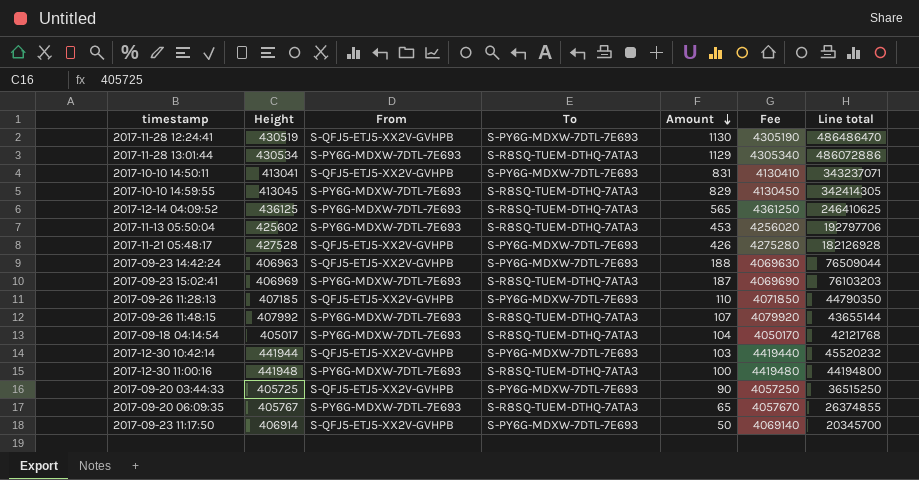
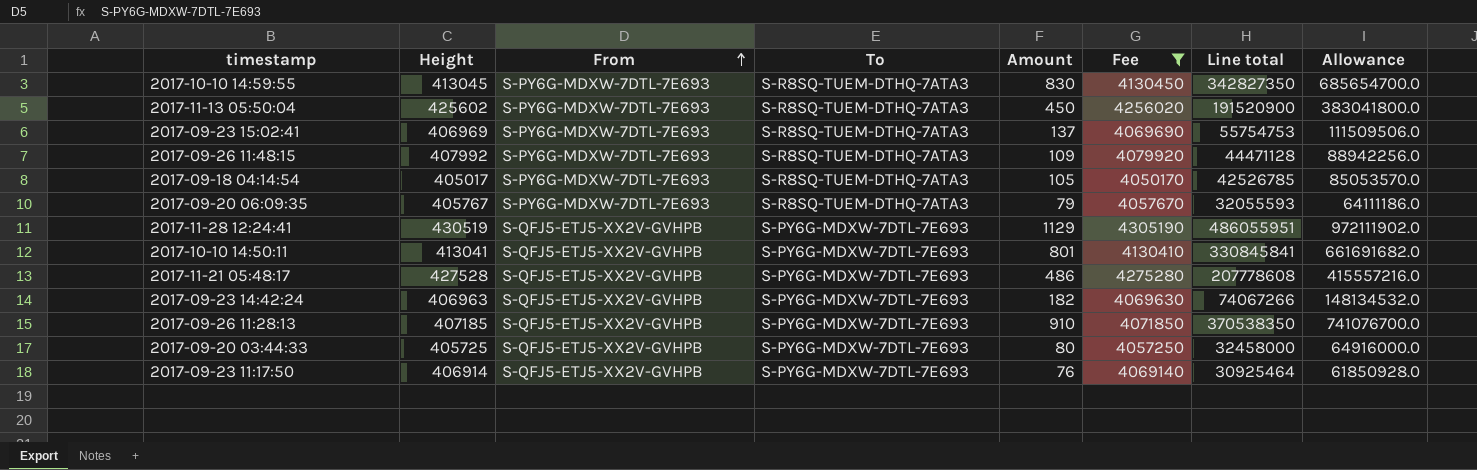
filter: none -> Fee <= 4305190
row order: Amount descending -> From ascending
column Allowance | formula: none -> [Line total] * 2
2017-10-10 14:59:55 | Amount: 829 -> 830
2017-10-10 14:59:55 | Line total: 342414305 -> 342827350
2017-11-13 05:50:04 | Amount: 453 -> 450
2017-11-13 05:50:04 | Line total: 192797706 -> 191520900
2017-09-23 15:02:41 | Amount: 187 -> 137
2017-09-23 15:02:41 | Line total: 76103203 -> 55754753
2017-09-26 11:48:15 | Amount: 107 -> 109
2017-09-26 11:48:15 | Line total: 43655144 -> 44471128
2017-09-18 04:14:54 | Amount: 104 -> 105
2017-09-18 04:14:54 | Line total: 42121768 -> 42526785
2017-09-20 06:09:35 | Amount: 65 -> 79
2017-09-20 06:09:35 | Line total: 26374855 -> 32055593
2017-11-28 12:24:41 | Amount: 1130 -> 1129
2017-11-28 12:24:41 | Line total: 486486470 -> 486055951
2017-10-10 14:50:11 | Amount: 831 -> 801
2017-10-10 14:50:11 | Line total: 343237071 -> 330845841
2017-11-21 05:48:17 | Amount: 426 -> 486
2017-11-21 05:48:17 | Line total: 182126928 -> 207778608
2017-09-23 14:42:24 | Amount: 188 -> 182
2017-09-23 14:42:24 | Line total: 76509044 -> 74067266
2017-09-26 11:28:13 | Amount: 110 -> 910
2017-09-26 11:28:13 | Line total: 44790350 -> 370538350
2017-09-20 03:44:33 | Amount: 90 -> 80
2017-09-20 03:44:33 | Line total: 36515250 -> 32458000
2017-09-23 11:17:50 | Amount: 50 -> 76
2017-09-23 11:17:50 | Line total: 20345700 -> 30925464

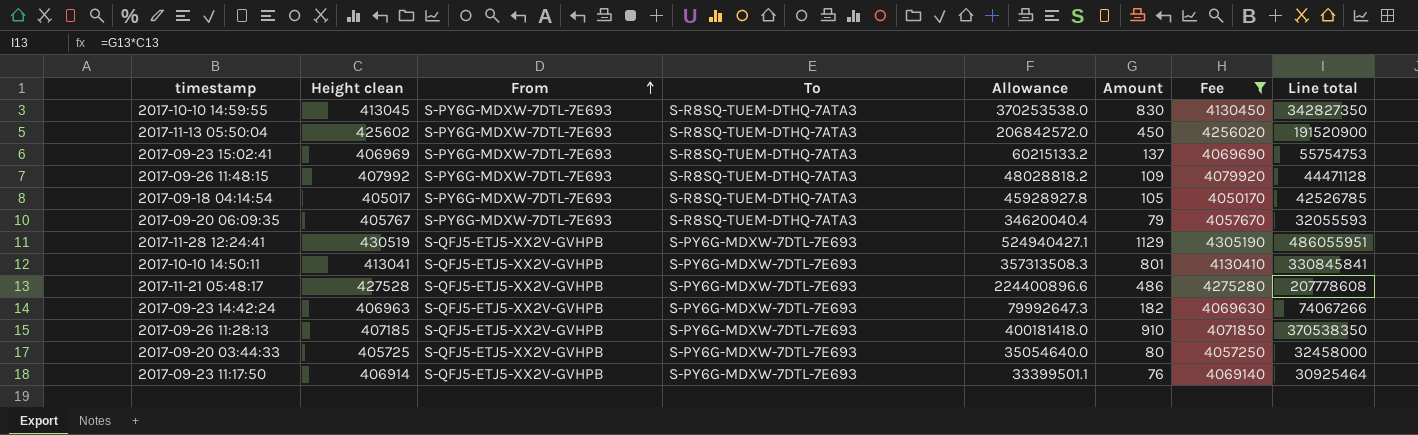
column name: Height -> Height clean
column Allowance | formula: [Line total] * 2 -> [Line total] * 1.08
column Allowance | position: 8 -> 5

